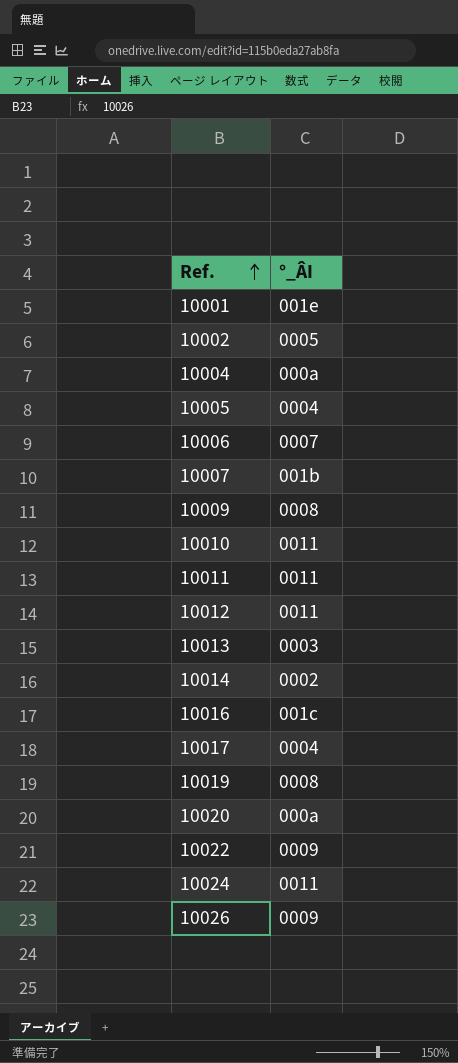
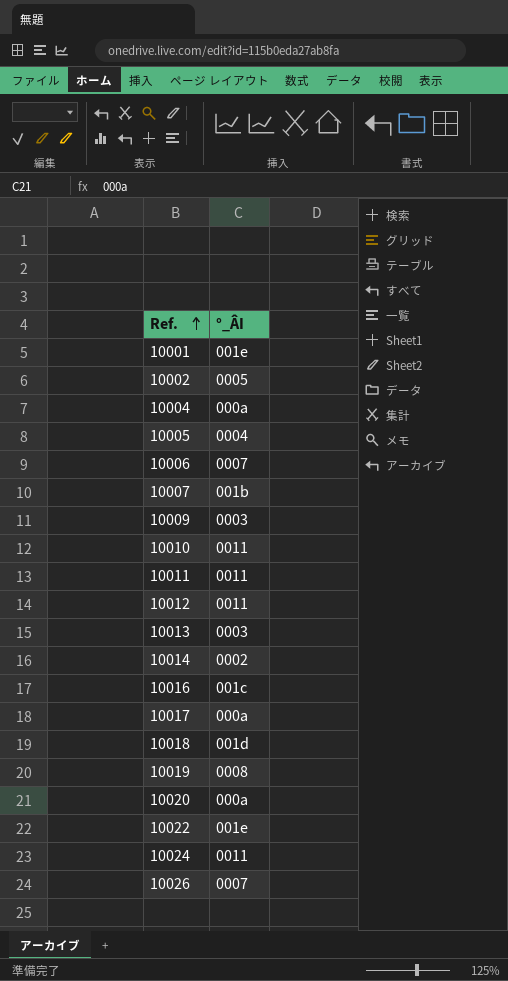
10009 | °_ÂI: 0008 -> 0003
10017 | °_ÂI: 0004 -> 000a
row 10018: none -> 001d
10022 | °_ÂI: 0009 -> 001e
10026 | °_ÂI: 0009 -> 0007

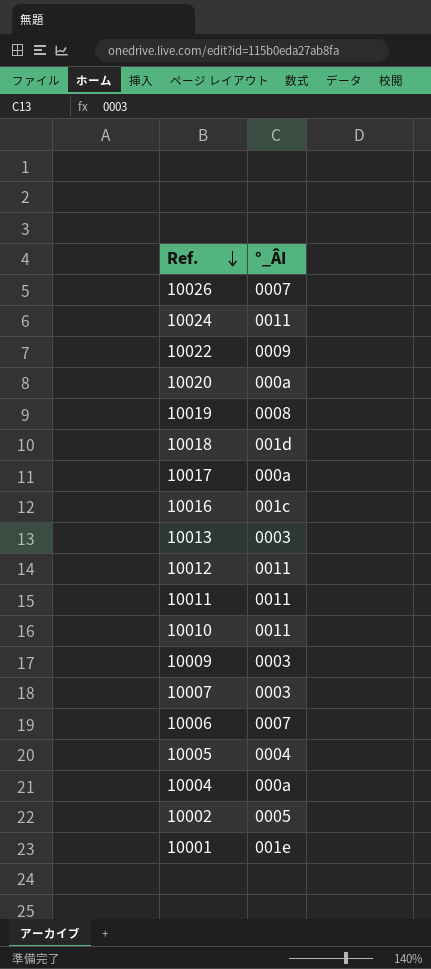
row order: Ref. ascending -> Ref. descending
row 10014: 0002 -> none
10022 | °_ÂI: 001e -> 0009
10007 | °_ÂI: 001b -> 0003

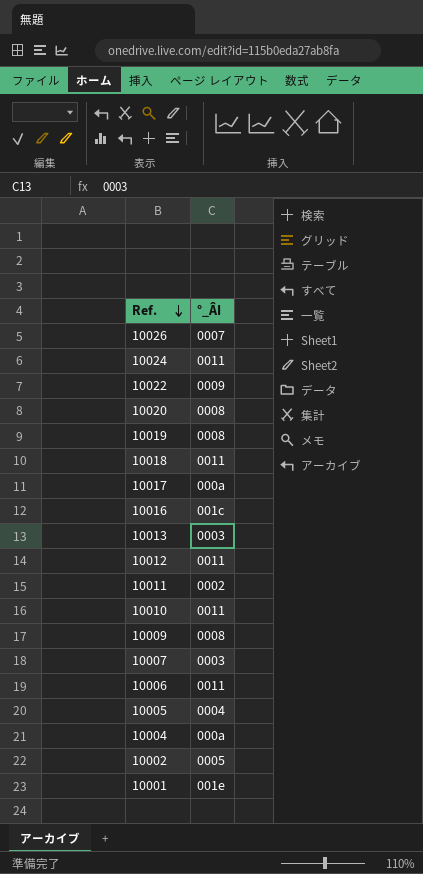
10020 | °_ÂI: 000a -> 0008
10018 | °_ÂI: 001d -> 0011
10011 | °_ÂI: 0011 -> 0002
10009 | °_ÂI: 0003 -> 0008
10006 | °_ÂI: 0007 -> 0011

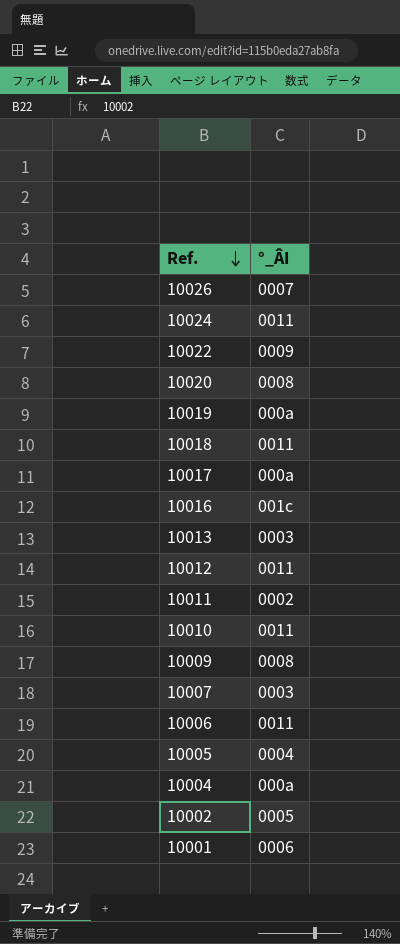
10019 | °_ÂI: 0008 -> 000a
10001 | °_ÂI: 001e -> 0006

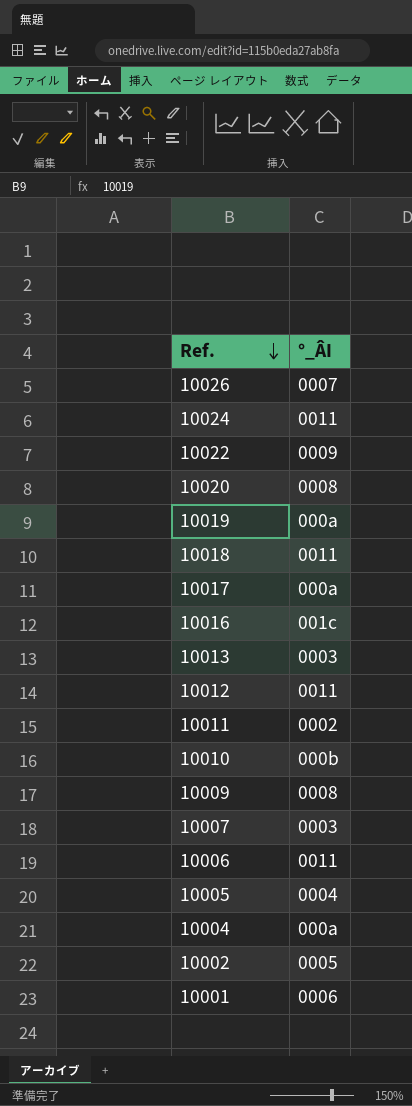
10010 | °_ÂI: 0011 -> 000b

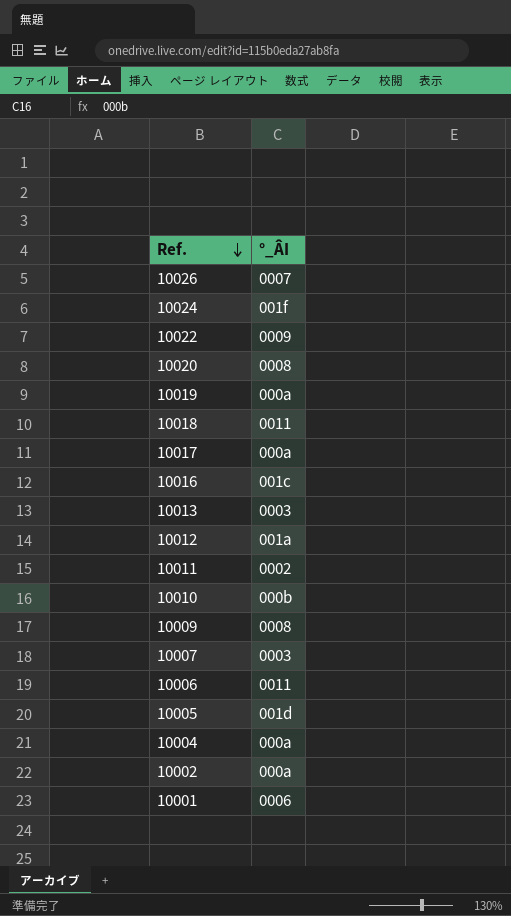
10024 | °_ÂI: 0011 -> 001f
10012 | °_ÂI: 0011 -> 001a
10005 | °_ÂI: 0004 -> 001d
10002 | °_ÂI: 0005 -> 000a

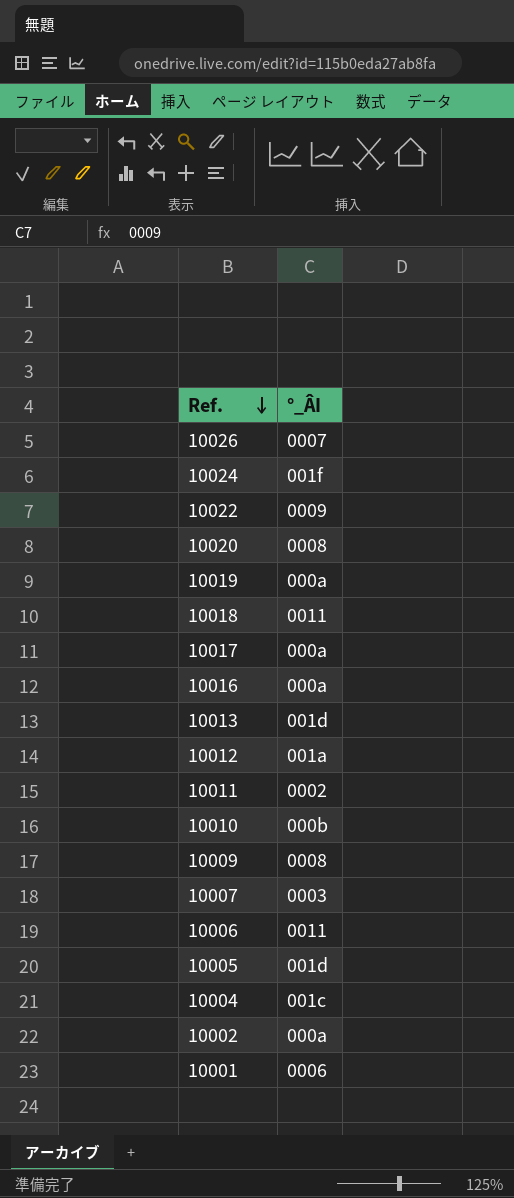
10016 | °_ÂI: 001c -> 000a
10013 | °_ÂI: 0003 -> 001d
10004 | °_ÂI: 000a -> 001c

